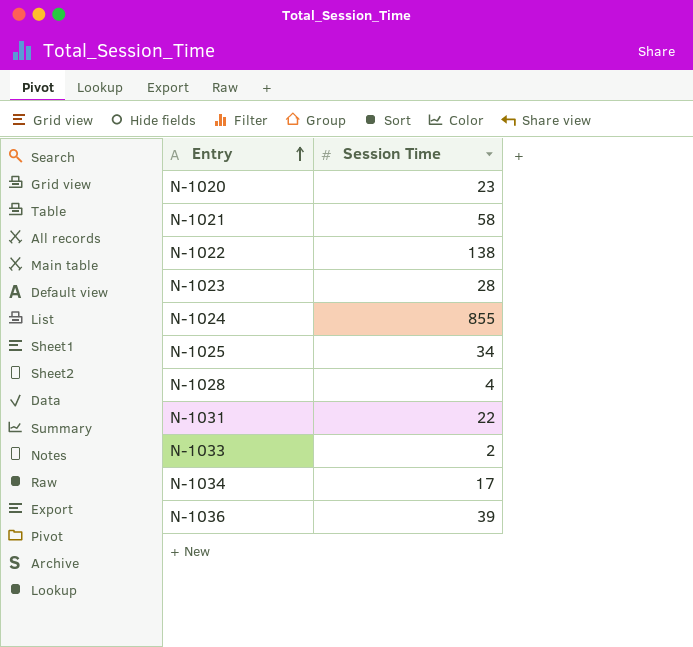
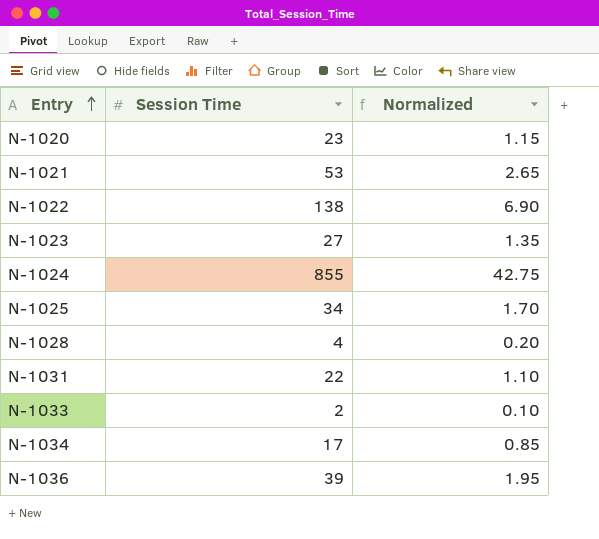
column Normalized | formula: none -> [Session Time] * 0.05
N-1021 | Session Time: 58 -> 53
N-1023 | Session Time: 28 -> 27

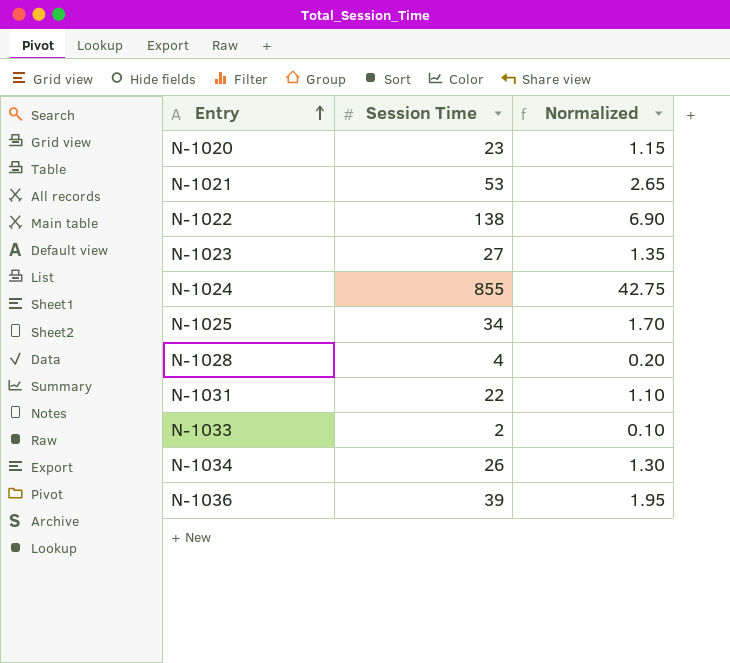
N-1034 | Session Time: 17 -> 26
N-1034 | Normalized: 0.85 -> 1.30

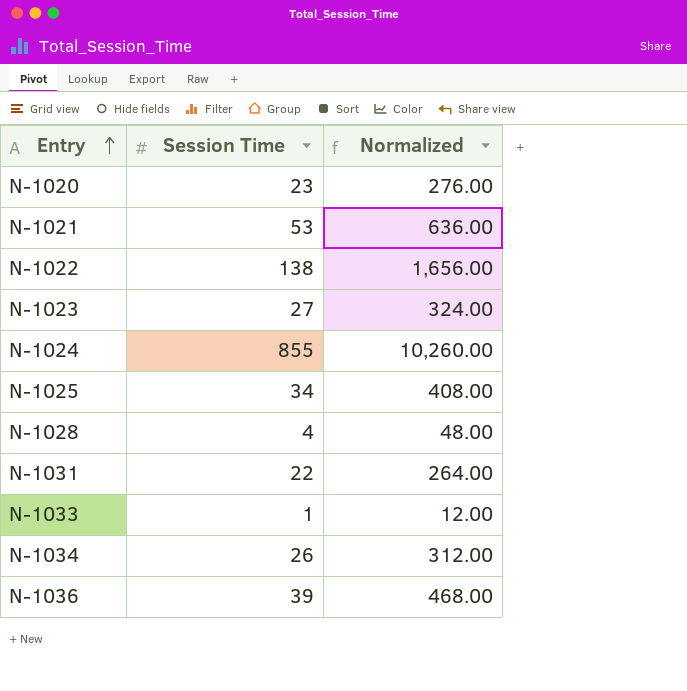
column Normalized | formula: [Session Time] * 0.05 -> [Session Time] * 12
N-1033 | Session Time: 2 -> 1

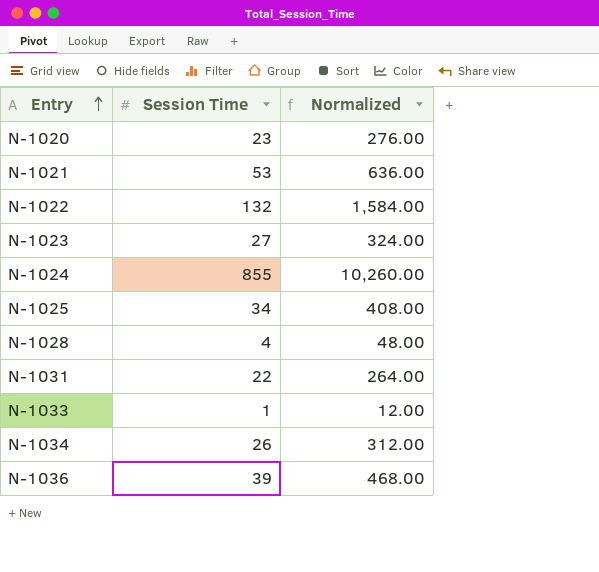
N-1022 | Session Time: 138 -> 132
N-1022 | Normalized: 1,656.00 -> 1,584.00

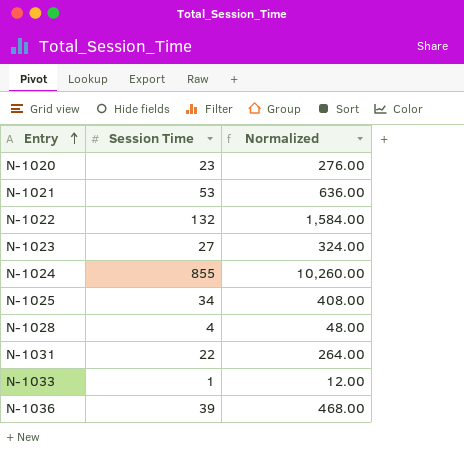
row N-1034: 26 | 312.00 -> none

